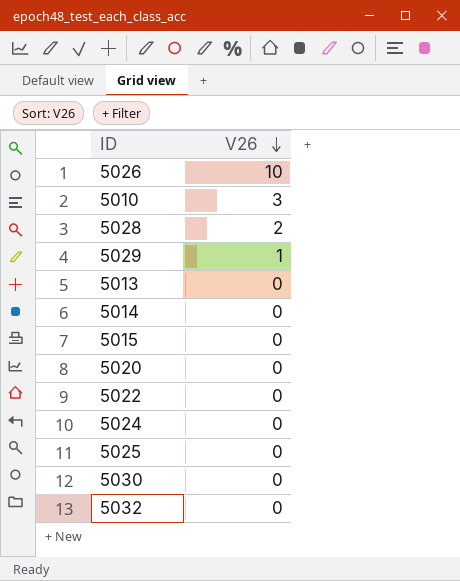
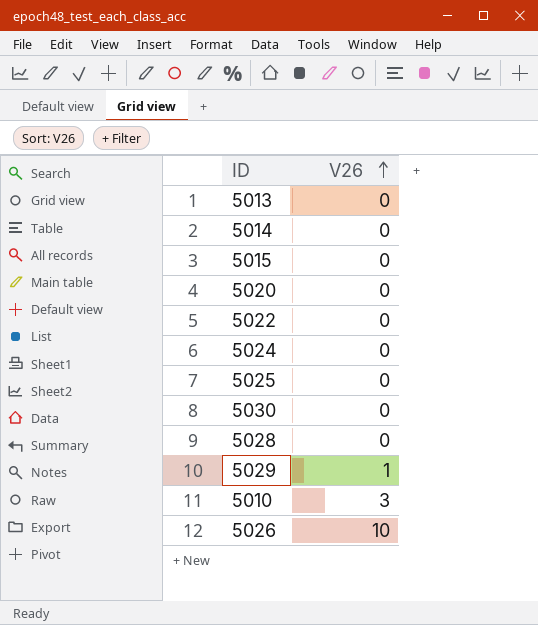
row order: V26 descending -> V26 ascending
row 5032: 0 -> none
5028 | V26: 2 -> 0

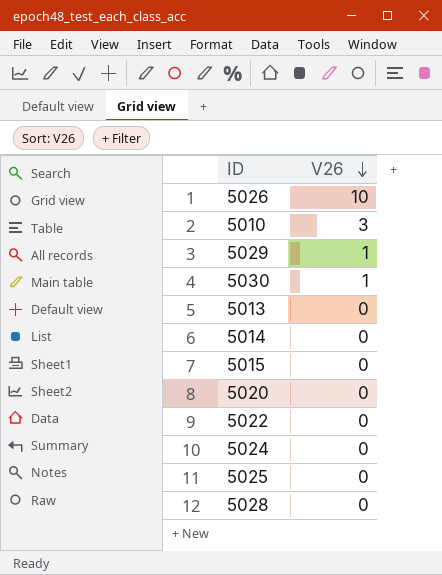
row order: V26 ascending -> V26 descending
5030 | V26: 0 -> 1

